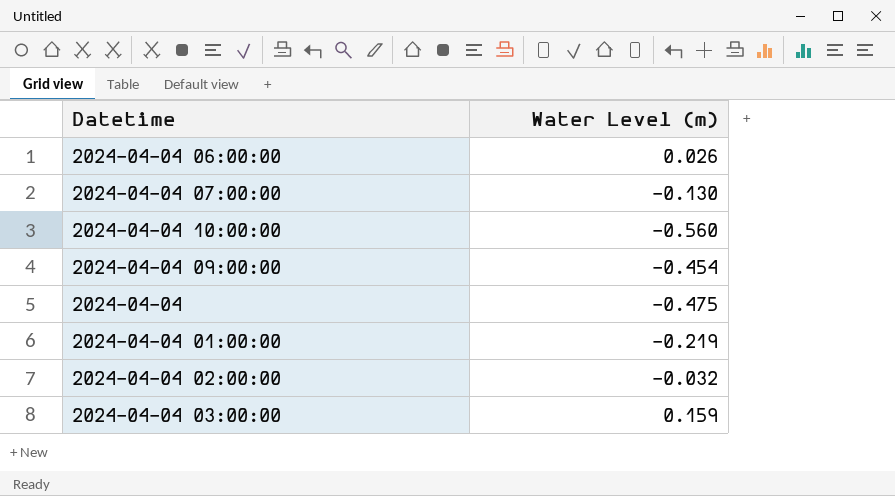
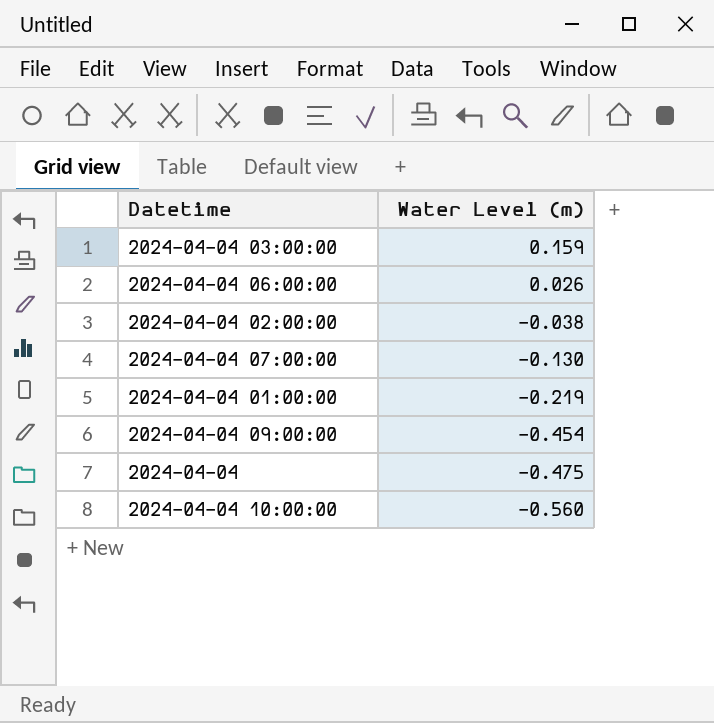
row order: none -> Water Level (m) descending
2024-04-04 02:00:00 | Water Level (m): -0.032 -> -0.038

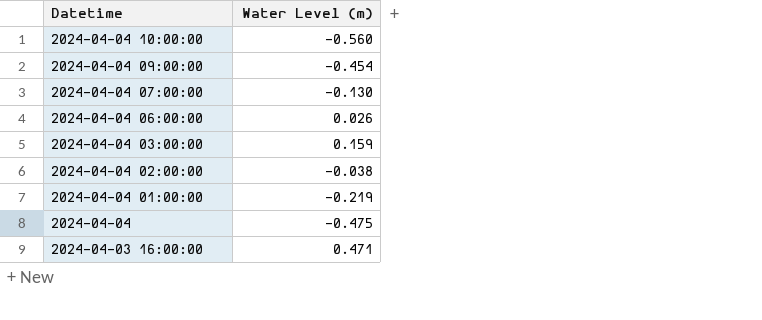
row order: Water Level (m) descending -> Datetime descending
row 2024-04-03 16:00:00: none -> 0.471

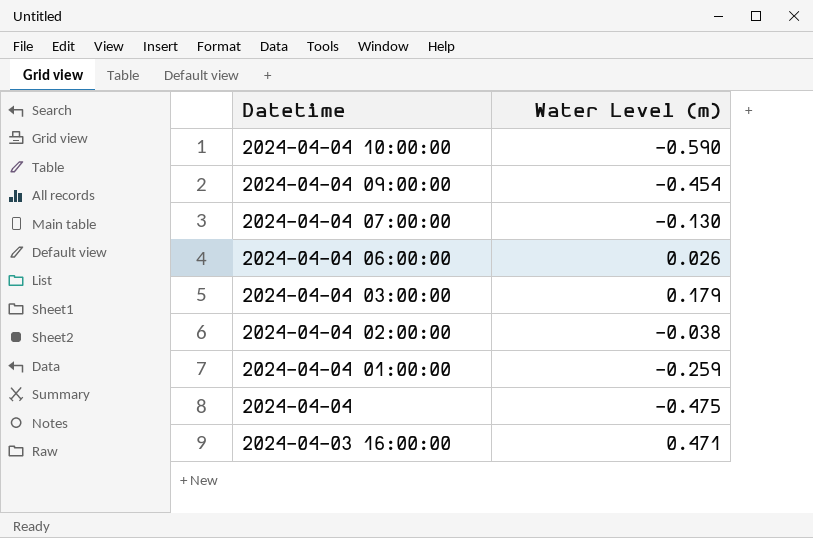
2024-04-04 10:00:00 | Water Level (m): -0.560 -> -0.590
2024-04-04 03:00:00 | Water Level (m): 0.159 -> 0.179
2024-04-04 01:00:00 | Water Level (m): -0.219 -> -0.259

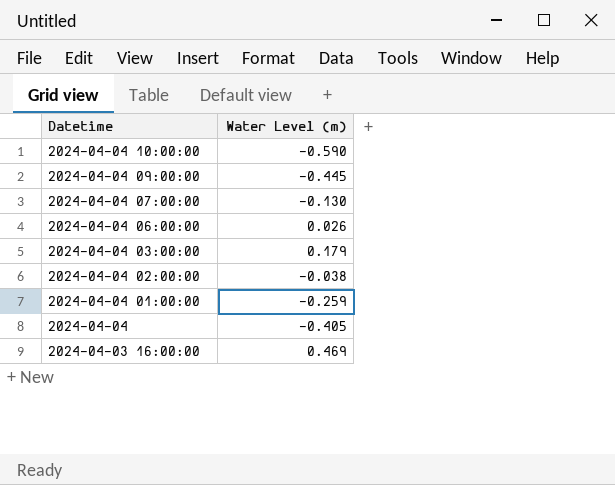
2024-04-04 09:00:00 | Water Level (m): -0.454 -> -0.445
2024-04-04 | Water Level (m): -0.475 -> -0.405
2024-04-03 16:00:00 | Water Level (m): 0.471 -> 0.469

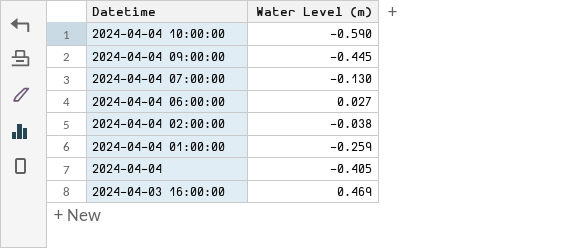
row 2024-04-04 03:00:00: 0.179 -> none
2024-04-04 06:00:00 | Water Level (m): 0.026 -> 0.027

